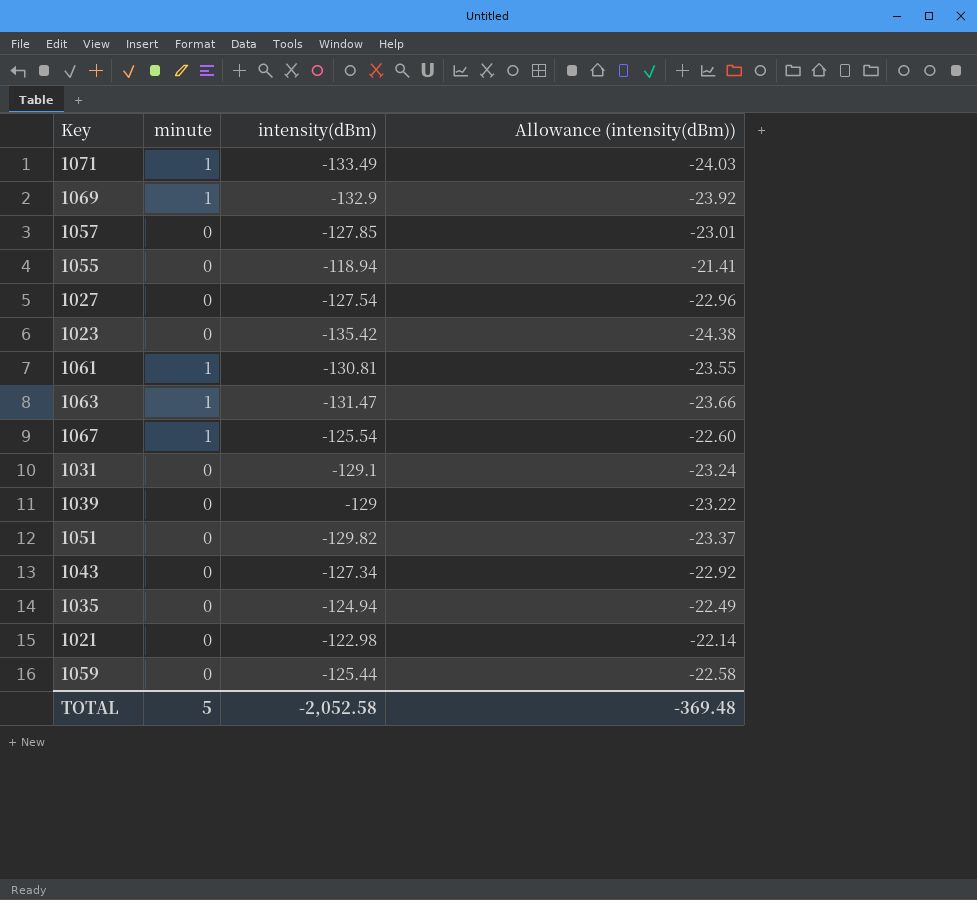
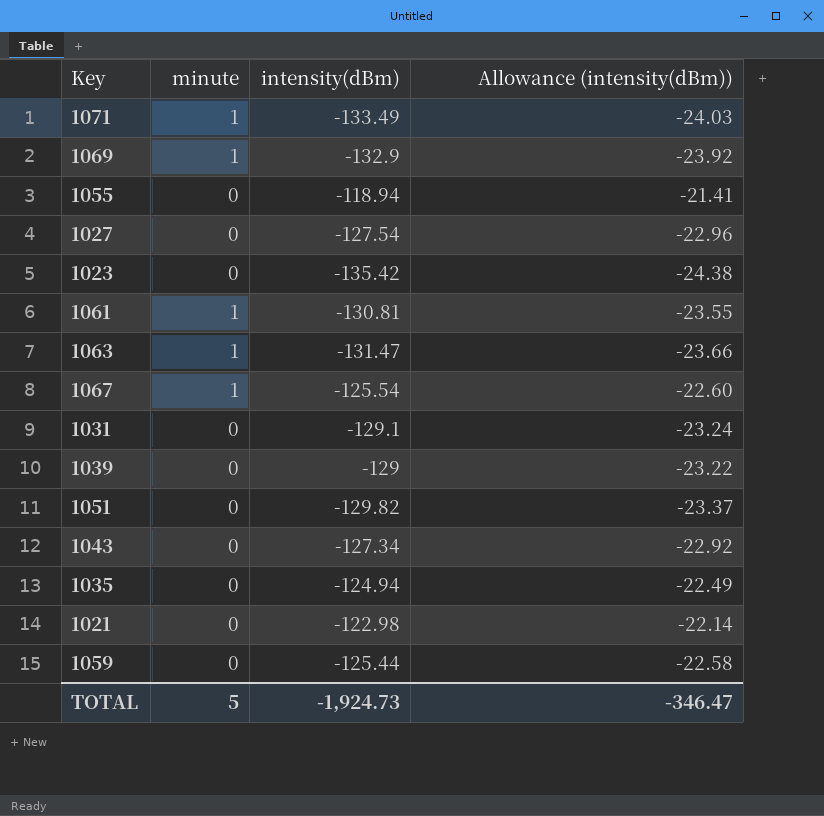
row 1057: 0 | -127.85 | -23.01 -> none
TOTAL | intensity(dBm): -2,052.58 -> -1,924.73
TOTAL | Allowance (intensity(dBm)): -369.48 -> -346.47

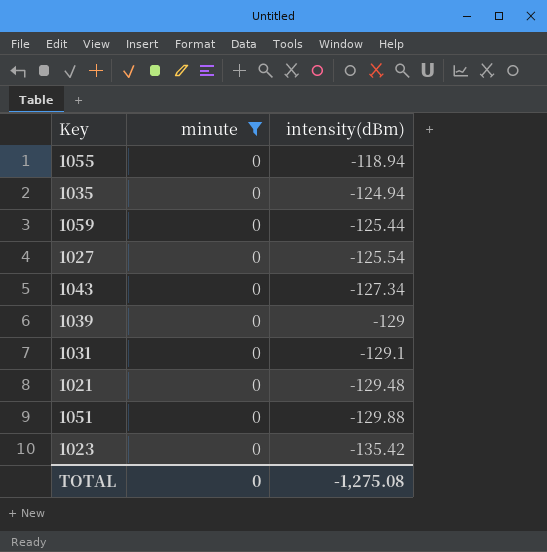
filter: none -> minute = 0
row order: none -> intensity(dBm) descending
column Allowance (intensity(dBm)) | formula: [intensity(dBm)] * 0.18 -> none
1027 | intensity(dBm): -127.54 -> -125.54
1021 | intensity(dBm): -122.98 -> -129.48
1051 | intensity(dBm): -129.82 -> -129.88
TOTAL | minute: 5 -> 0
TOTAL | intensity(dBm): -1,924.73 -> -1,275.08

